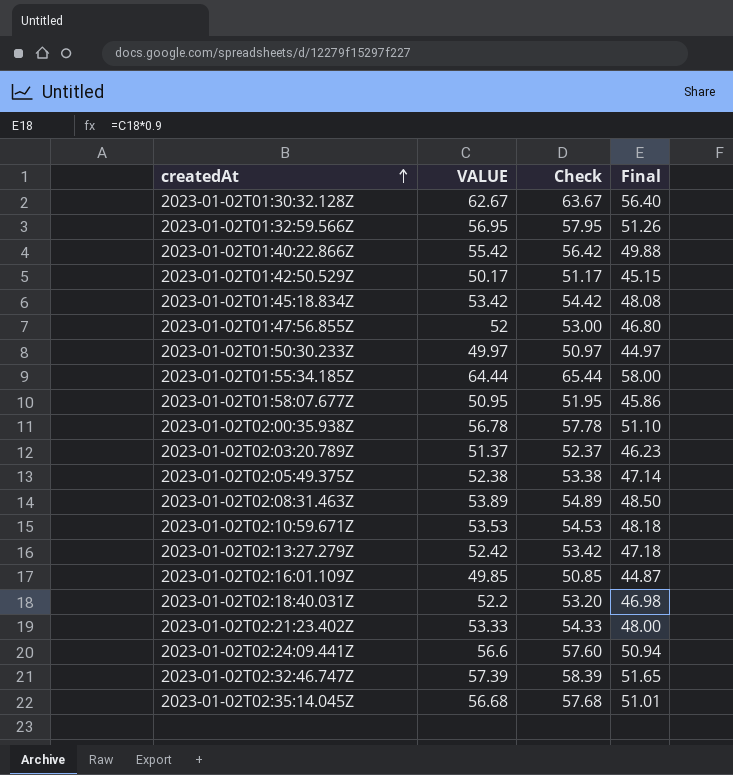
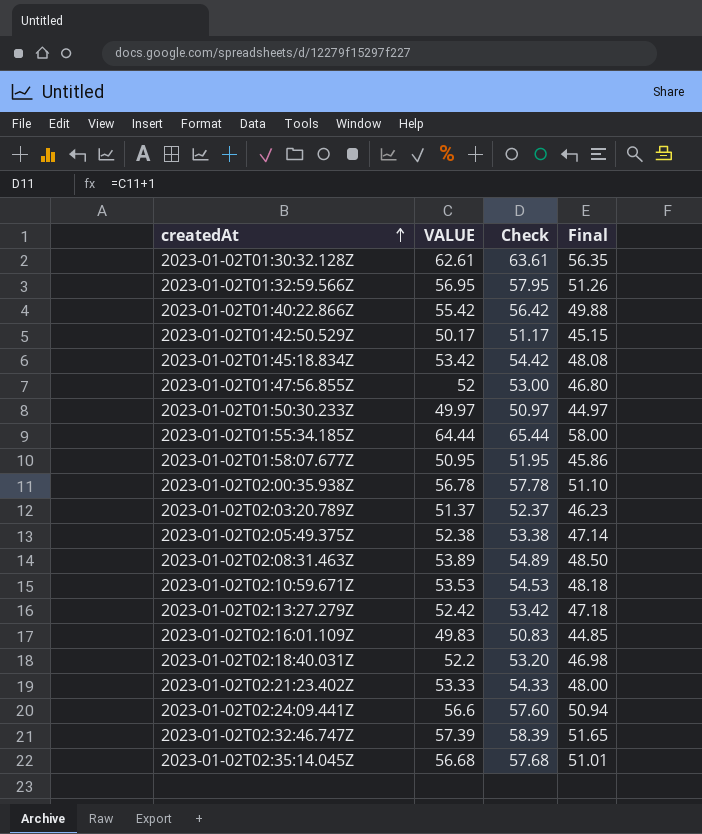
2023-01-02T01:30:32.128Z | VALUE: 62.67 -> 62.61
2023-01-02T01:30:32.128Z | Check: 63.67 -> 63.61
2023-01-02T01:30:32.128Z | Final: 56.40 -> 56.35
2023-01-02T02:16:01.109Z | VALUE: 49.85 -> 49.83
2023-01-02T02:16:01.109Z | Check: 50.85 -> 50.83
2023-01-02T02:16:01.109Z | Final: 44.87 -> 44.85

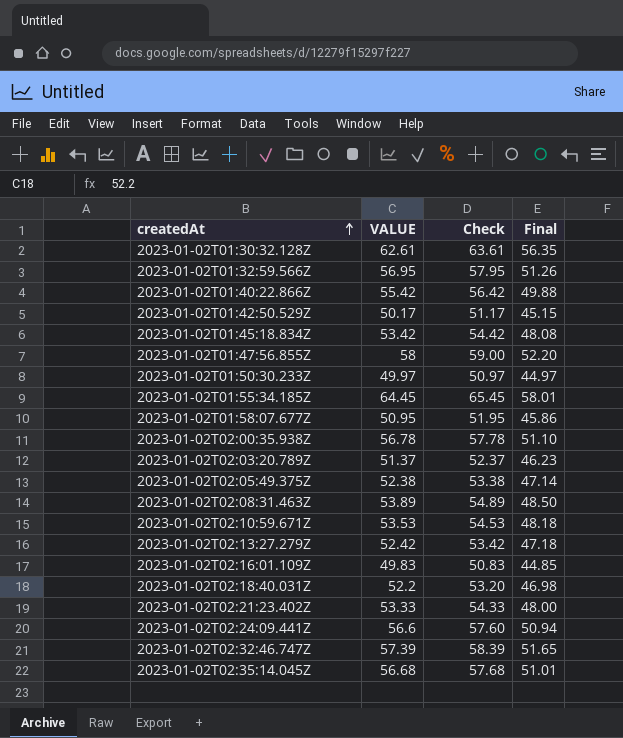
2023-01-02T01:47:56.855Z | VALUE: 52 -> 58
2023-01-02T01:47:56.855Z | Check: 53.00 -> 59.00
2023-01-02T01:47:56.855Z | Final: 46.80 -> 52.20
2023-01-02T01:55:34.185Z | VALUE: 64.44 -> 64.45
2023-01-02T01:55:34.185Z | Check: 65.44 -> 65.45
2023-01-02T01:55:34.185Z | Final: 58.00 -> 58.01

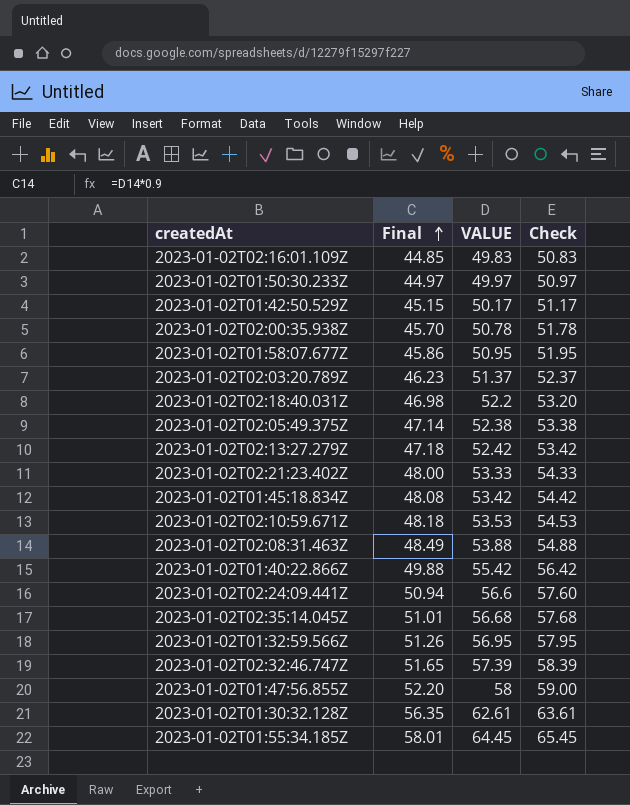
row order: createdAt ascending -> Final ascending
column Final | position: 4 -> 2
2023-01-02T02:00:35.938Z | Final: 51.10 -> 45.70
2023-01-02T02:00:35.938Z | VALUE: 56.78 -> 50.78
2023-01-02T02:00:35.938Z | Check: 57.78 -> 51.78
2023-01-02T02:08:31.463Z | Final: 48.50 -> 48.49
2023-01-02T02:08:31.463Z | VALUE: 53.89 -> 53.88
2023-01-02T02:08:31.463Z | Check: 54.89 -> 54.88

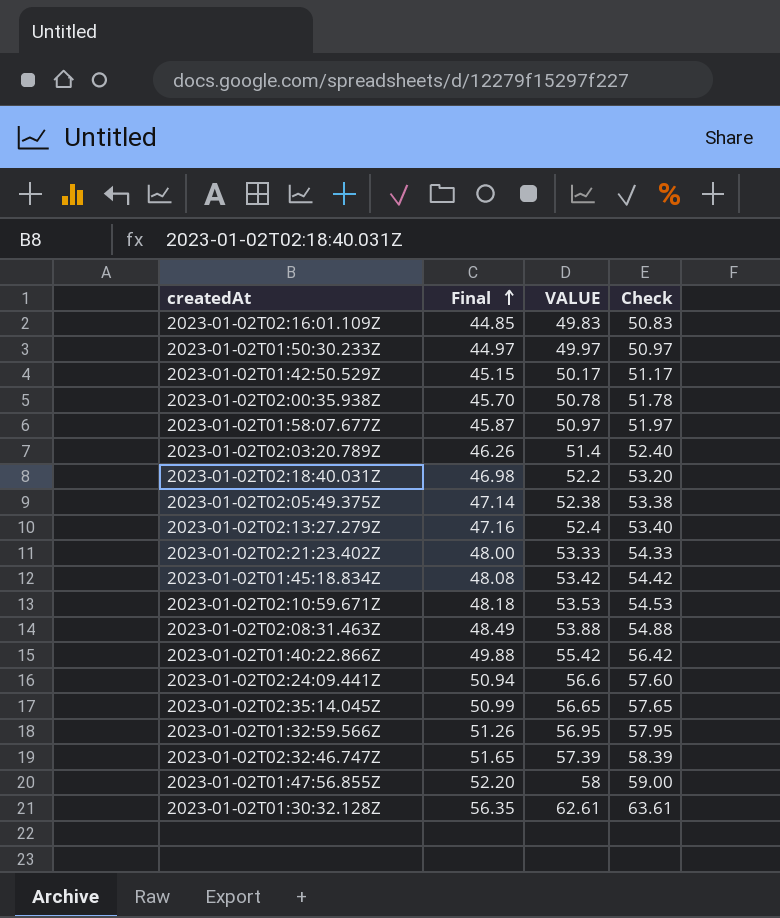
row 2023-01-02T01:55:34.185Z: 58.01 | 64.45 | 65.45 -> none
2023-01-02T01:58:07.677Z | Final: 45.86 -> 45.87
2023-01-02T01:58:07.677Z | VALUE: 50.95 -> 50.97
2023-01-02T01:58:07.677Z | Check: 51.95 -> 51.97
2023-01-02T02:03:20.789Z | Final: 46.23 -> 46.26
2023-01-02T02:03:20.789Z | VALUE: 51.37 -> 51.4
2023-01-02T02:03:20.789Z | Check: 52.37 -> 52.40
2023-01-02T02:13:27.279Z | Final: 47.18 -> 47.16
2023-01-02T02:13:27.279Z | VALUE: 52.42 -> 52.4
2023-01-02T02:13:27.279Z | Check: 53.42 -> 53.40
2023-01-02T02:35:14.045Z | Final: 51.01 -> 50.99
2023-01-02T02:35:14.045Z | VALUE: 56.68 -> 56.65
2023-01-02T02:35:14.045Z | Check: 57.68 -> 57.65

